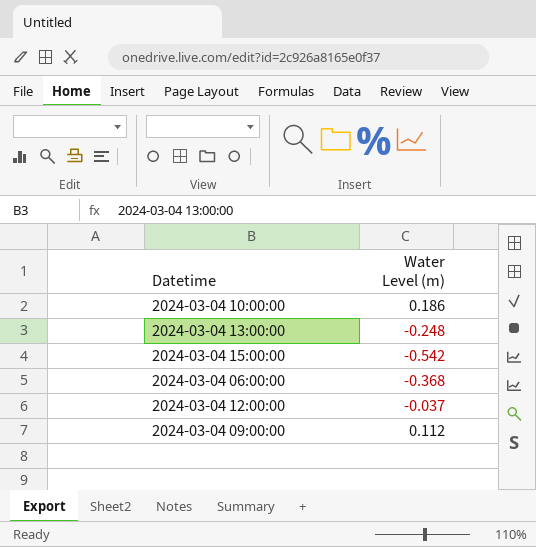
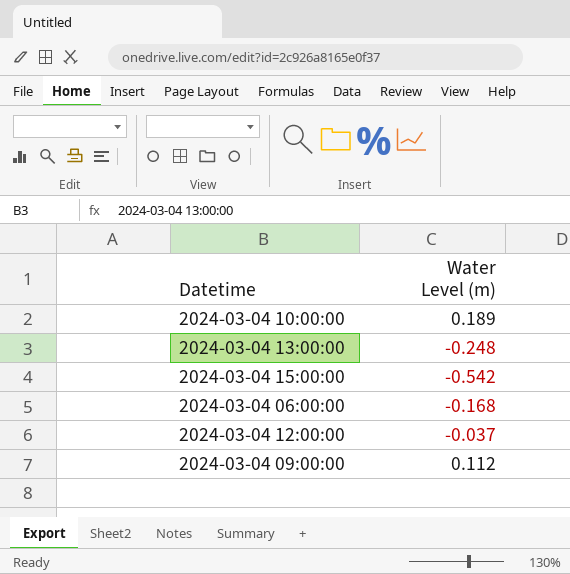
2024-03-04 10:00:00 | Water Level (m): 0.186 -> 0.189
2024-03-04 06:00:00 | Water Level (m): -0.368 -> -0.168

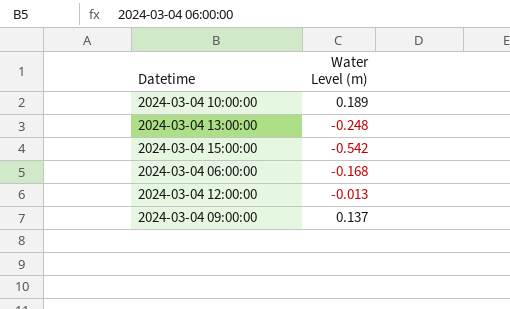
2024-03-04 12:00:00 | Water Level (m): -0.037 -> -0.013
2024-03-04 09:00:00 | Water Level (m): 0.112 -> 0.137

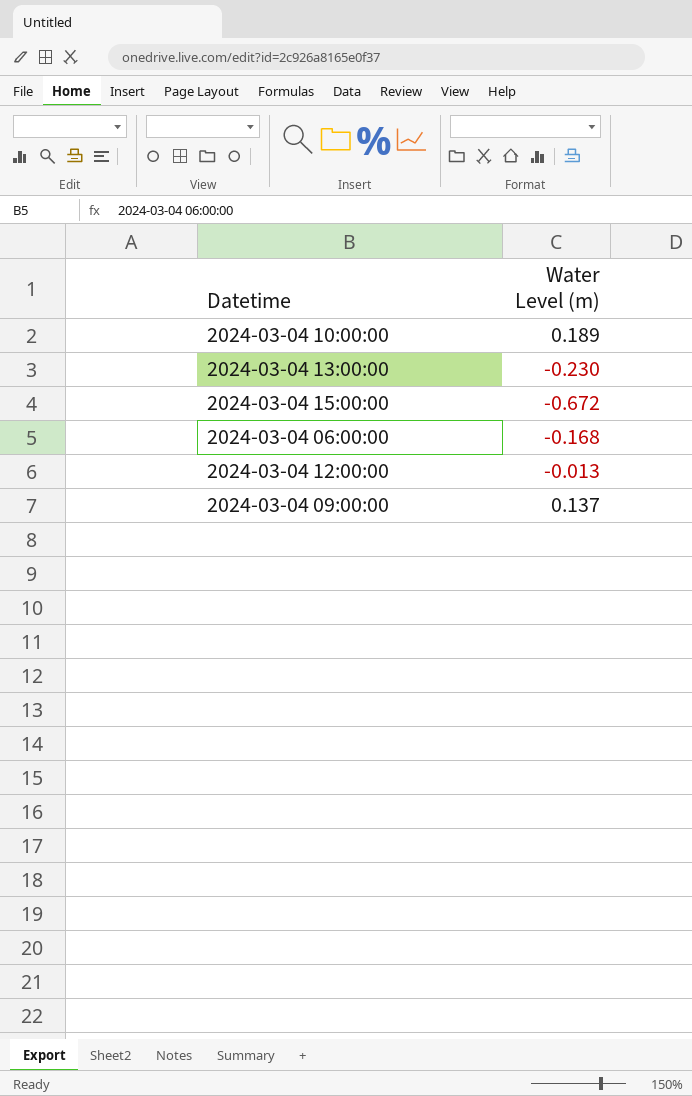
2024-03-04 13:00:00 | Water Level (m): -0.248 -> -0.230
2024-03-04 15:00:00 | Water Level (m): -0.542 -> -0.672

